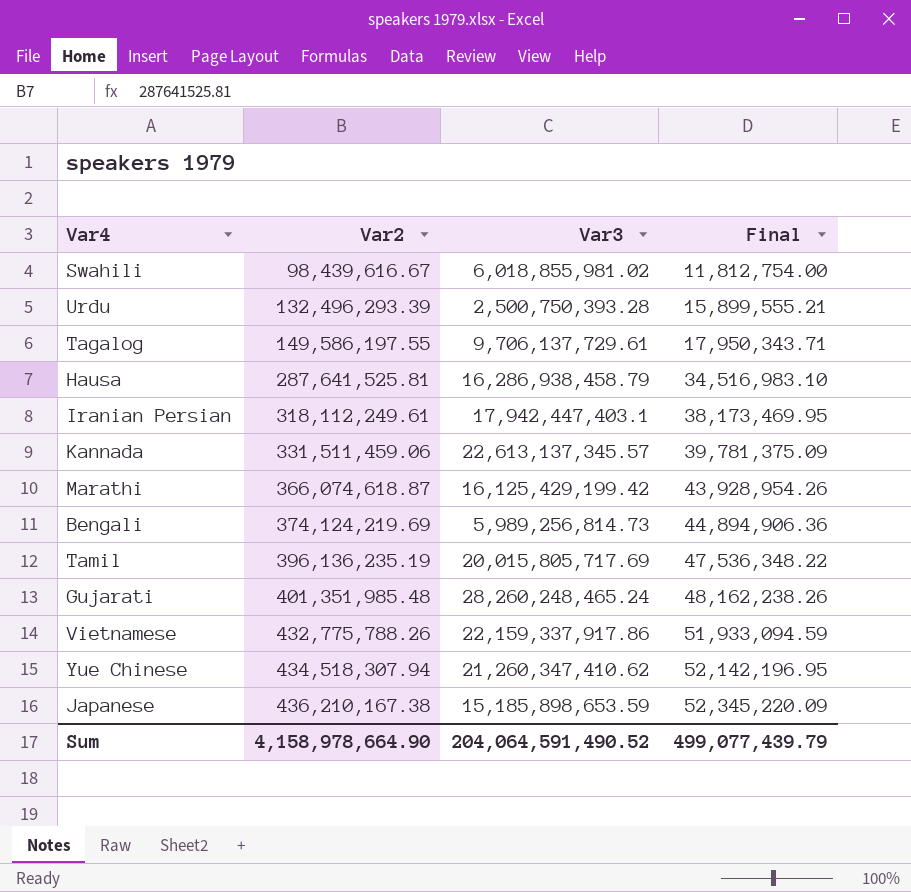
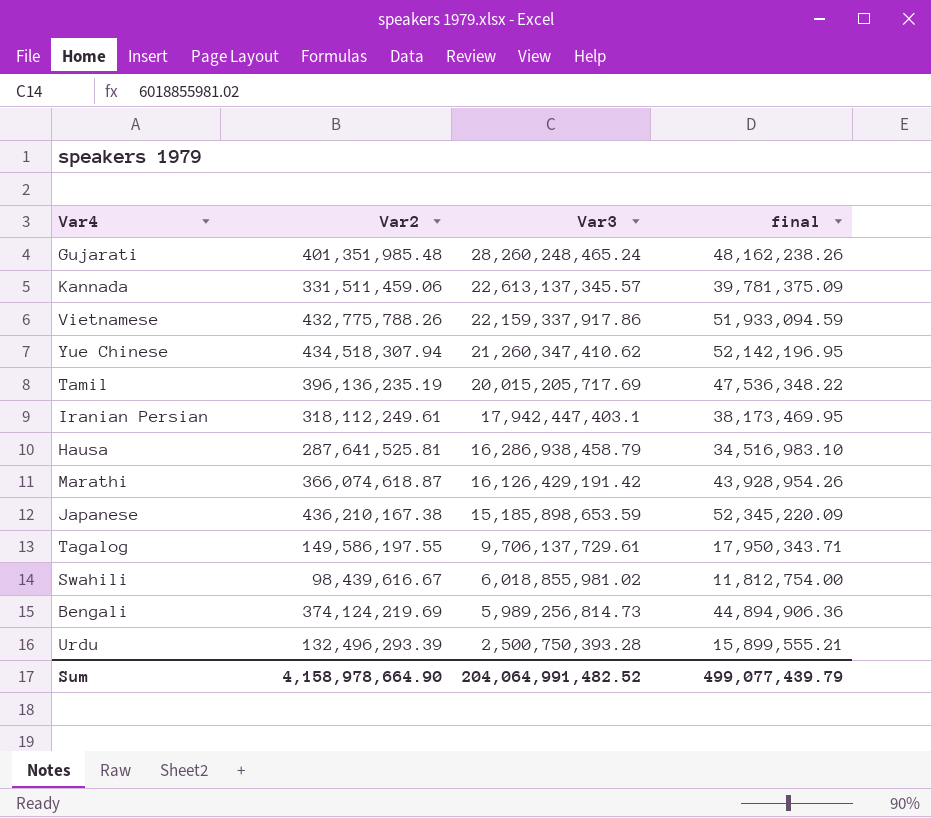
row order: Var2 ascending -> Var3 descending
column name: Final -> final
Tamil | Var3: 20,015,805,717.69 -> 20,015,205,717.69
Marathi | Var3: 16,125,429,199.42 -> 16,126,429,191.42
Sum | Var3: 204,064,591,490.52 -> 204,064,991,482.52

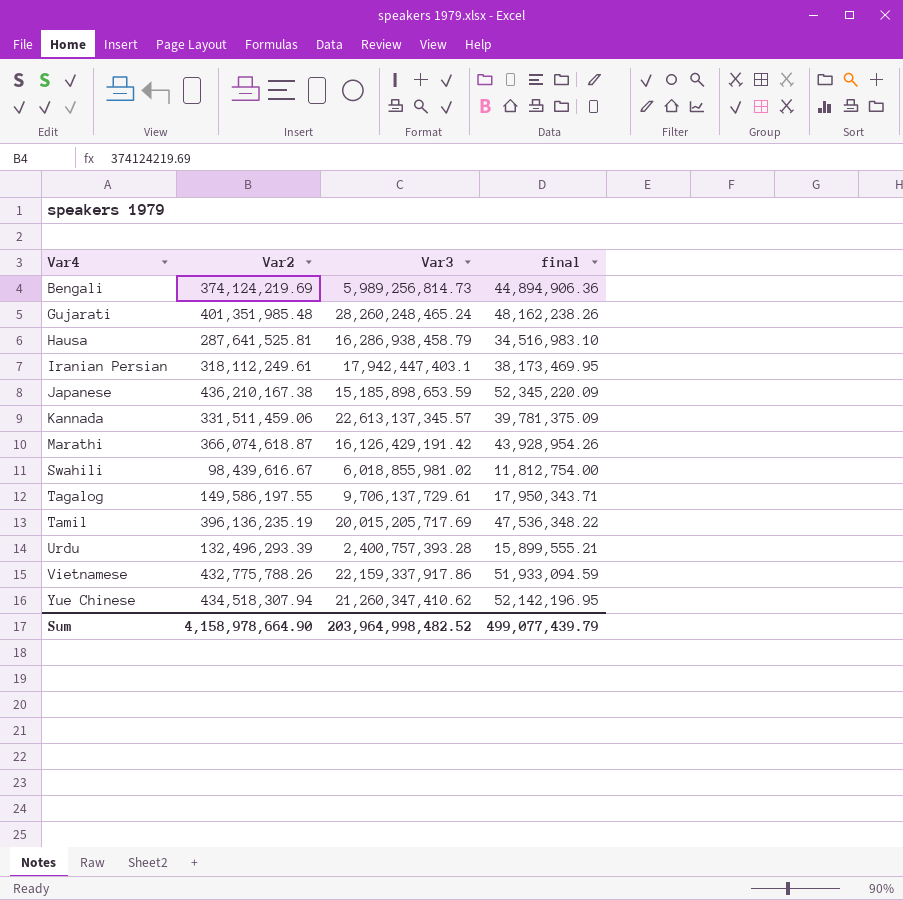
row order: Var3 descending -> Var4 ascending
Urdu | Var3: 2,500,750,393.28 -> 2,400,757,393.28
Sum | Var3: 204,064,991,482.52 -> 203,964,998,482.52

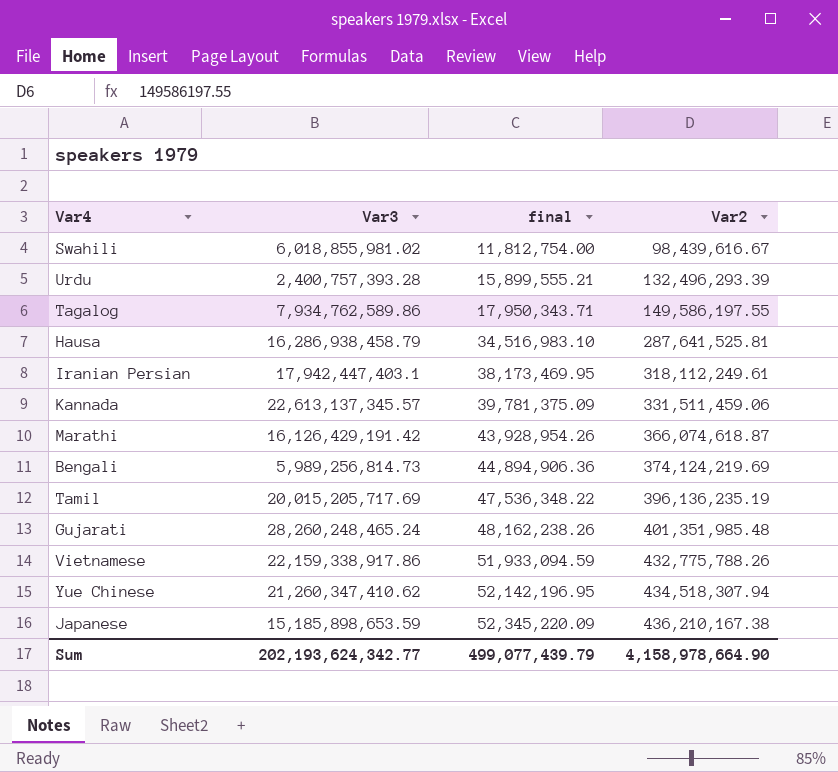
row order: Var4 ascending -> final ascending
column Var2 | position: 2 -> 4
Tagalog | Var3: 9,706,137,729.61 -> 7,934,762,589.86
Vietnamese | Var3: 22,159,337,917.86 -> 22,159,338,917.86
Sum | Var3: 203,964,998,482.52 -> 202,193,624,342.77

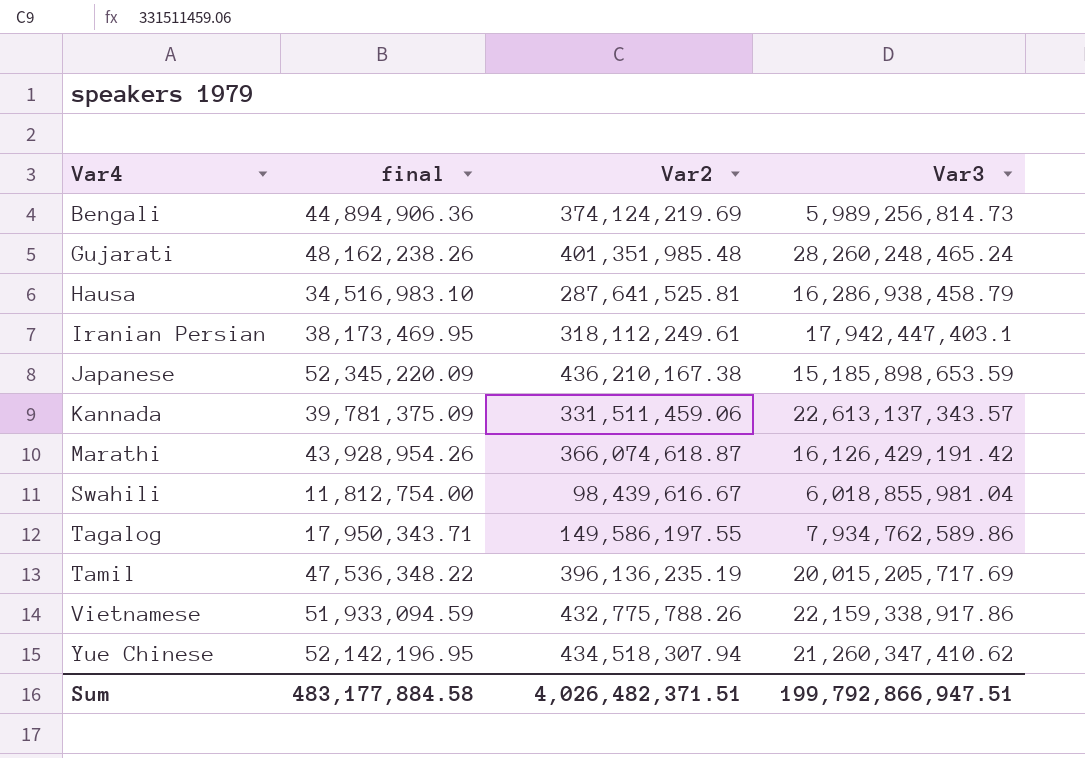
row order: final ascending -> Var4 ascending
column Var3 | position: 2 -> 4
row Urdu: 2,400,757,393.28 | 15,899,555.21 | 132,496,293.39 -> none
Kannada | Var3: 22,613,137,345.57 -> 22,613,137,343.57
Swahili | Var3: 6,018,855,981.02 -> 6,018,855,981.04
Sum | final: 499,077,439.79 -> 483,177,884.58
Sum | Var2: 4,158,978,664.90 -> 4,026,482,371.51
Sum | Var3: 202,193,624,342.77 -> 199,792,866,947.51

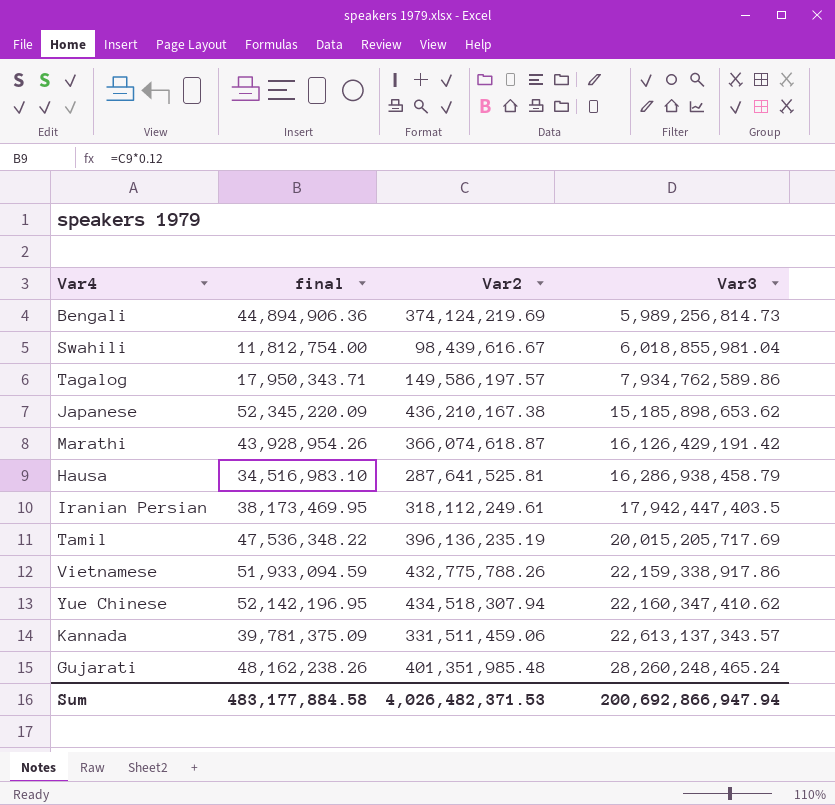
row order: Var4 ascending -> Var3 ascending
Tagalog | Var2: 149,586,197.55 -> 149,586,197.57
Japanese | Var3: 15,185,898,653.59 -> 15,185,898,653.62
Iranian Persian | Var3: 17,942,447,403.1 -> 17,942,447,403.5
Yue Chinese | Var3: 21,260,347,410.62 -> 22,160,347,410.62
Sum | Var2: 4,026,482,371.51 -> 4,026,482,371.53
Sum | Var3: 199,792,866,947.51 -> 200,692,866,947.94

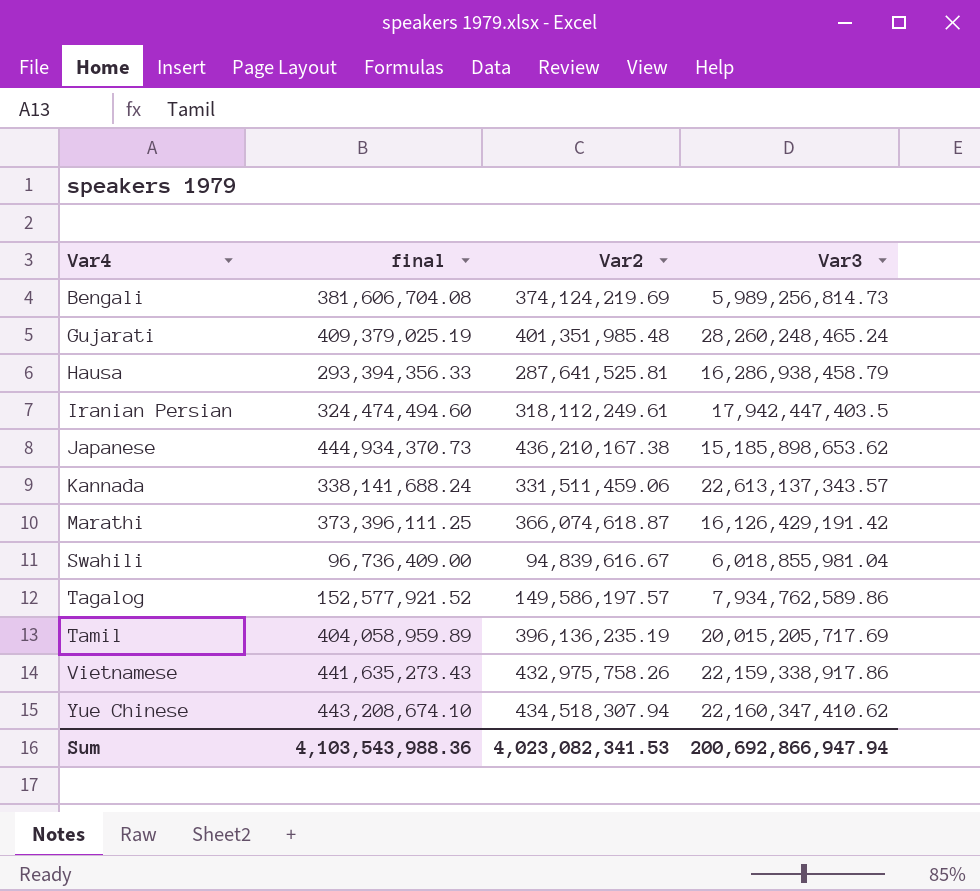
row order: Var3 ascending -> Var4 ascending
column final | formula: [Var2] * 0.12 -> [Var2] * 1.02
Swahili | Var2: 98,439,616.67 -> 94,839,616.67
Vietnamese | Var2: 432,775,788.26 -> 432,975,758.26
Sum | final: 483,177,884.58 -> 4,103,543,988.36
Sum | Var2: 4,026,482,371.53 -> 4,023,082,341.53

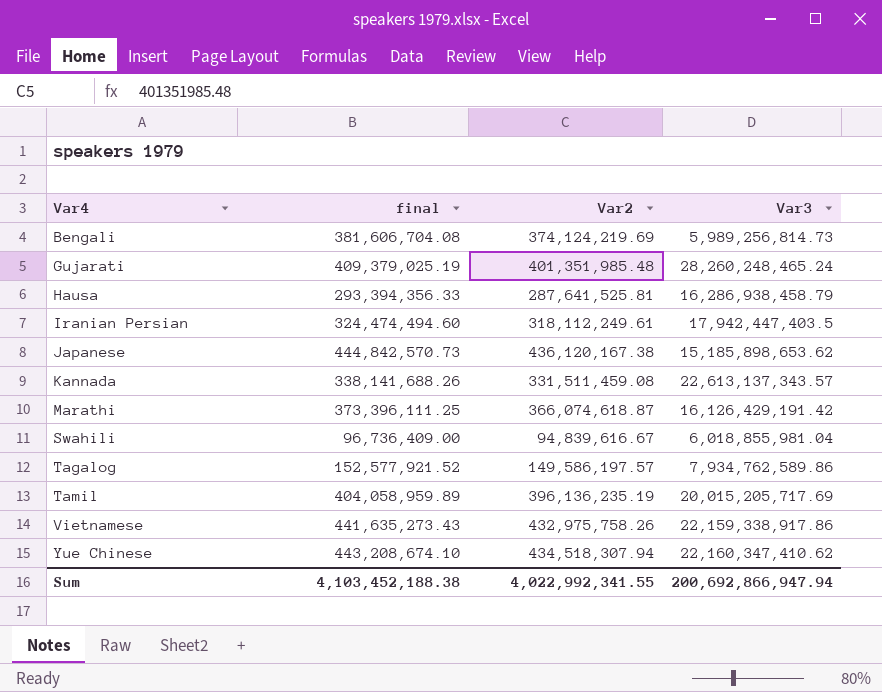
Japanese | final: 444,934,370.73 -> 444,842,570.73
Japanese | Var2: 436,210,167.38 -> 436,120,167.38
Kannada | final: 338,141,688.24 -> 338,141,688.26
Kannada | Var2: 331,511,459.06 -> 331,511,459.08
Sum | final: 4,103,543,988.36 -> 4,103,452,188.38
Sum | Var2: 4,023,082,341.53 -> 4,022,992,341.55

